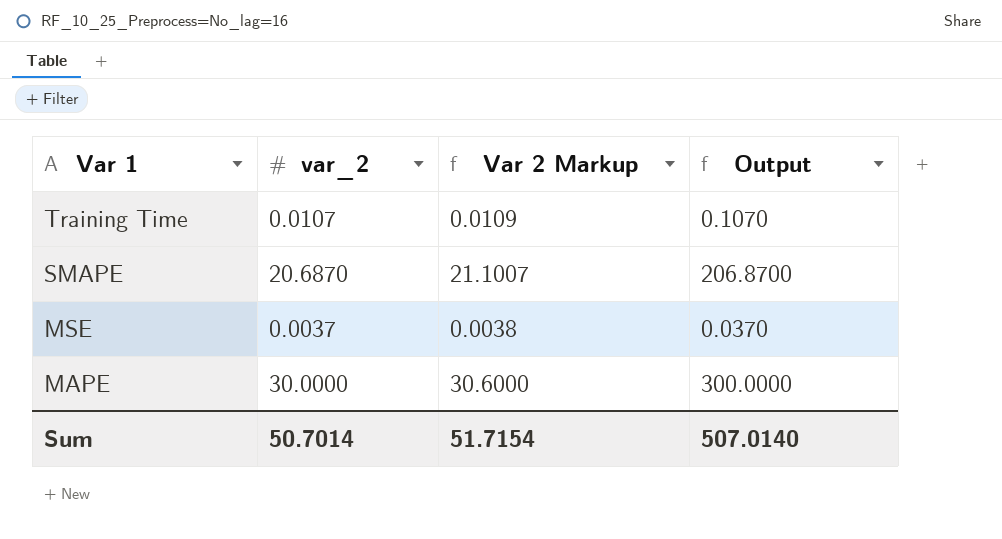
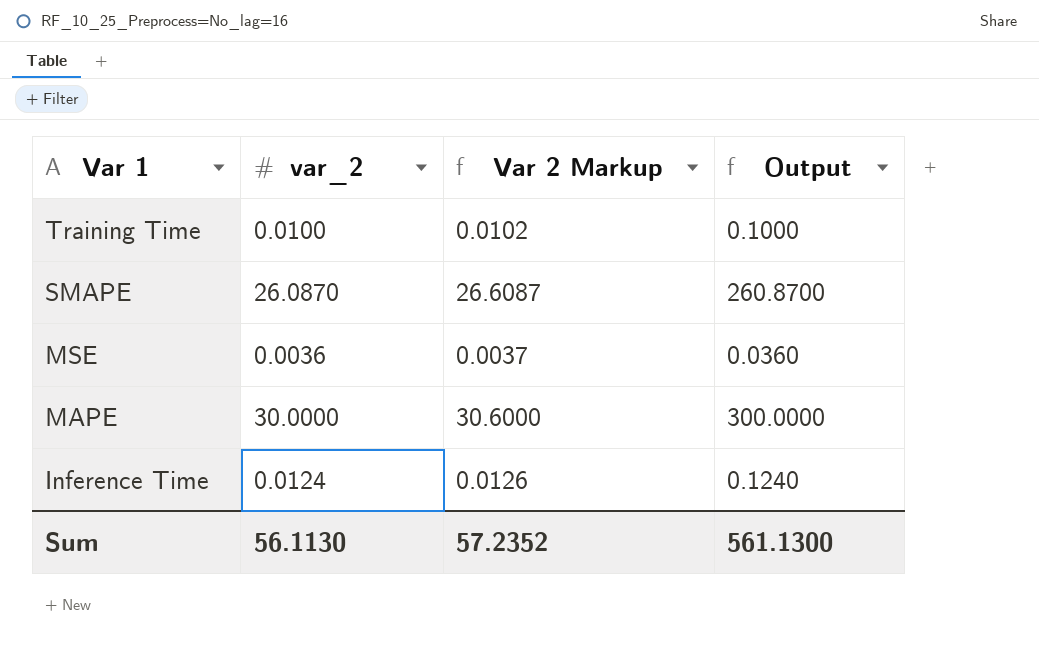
Training Time | var_2: 0.0107 -> 0.0100
Training Time | Var 2 Markup: 0.0109 -> 0.0102
Training Time | Output: 0.1070 -> 0.1000
SMAPE | var_2: 20.6870 -> 26.0870
SMAPE | Var 2 Markup: 21.1007 -> 26.6087
SMAPE | Output: 206.8700 -> 260.8700
MSE | var_2: 0.0037 -> 0.0036
MSE | Var 2 Markup: 0.0038 -> 0.0037
MSE | Output: 0.0370 -> 0.0360
row Inference Time: none -> 0.0124 | 0.0126 | 0.1240
Sum | var_2: 50.7014 -> 56.1130
Sum | Var 2 Markup: 51.7154 -> 57.2352
Sum | Output: 507.0140 -> 561.1300

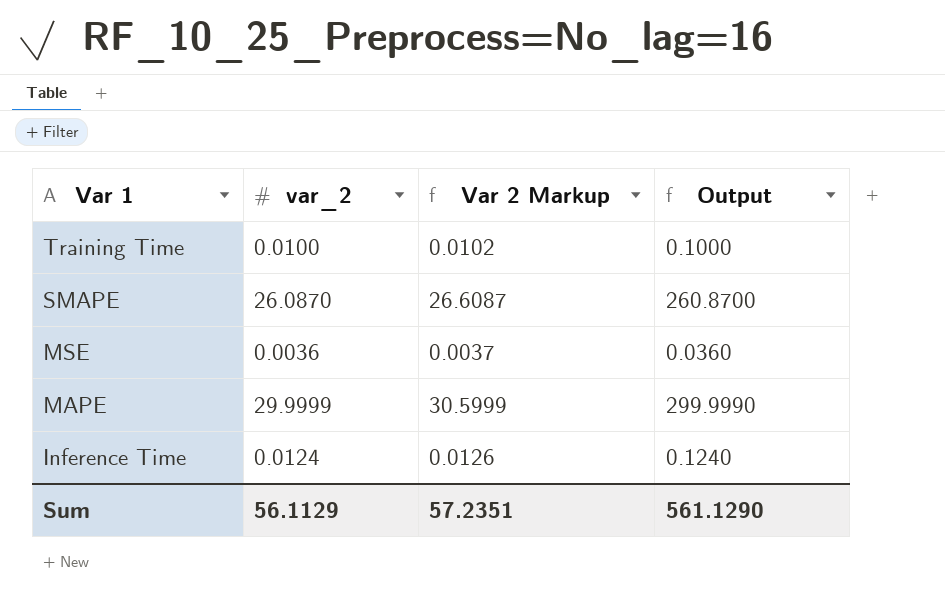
MAPE | var_2: 30.0000 -> 29.9999
MAPE | Var 2 Markup: 30.6000 -> 30.5999
MAPE | Output: 300.0000 -> 299.9990
Sum | var_2: 56.1130 -> 56.1129
Sum | Var 2 Markup: 57.2352 -> 57.2351
Sum | Output: 561.1300 -> 561.1290

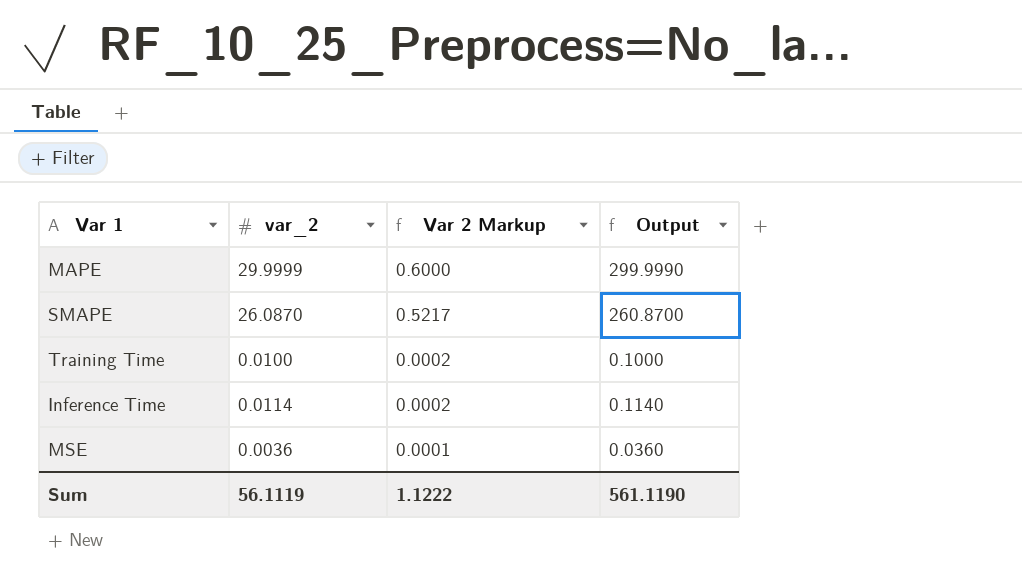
row order: Var 1 descending -> Var 2 Markup descending
column Var 2 Markup | formula: [var_2] * 1.02 -> [var_2] * 0.02
Inference Time | var_2: 0.0124 -> 0.0114
Inference Time | Output: 0.1240 -> 0.1140
Sum | var_2: 56.1129 -> 56.1119
Sum | Var 2 Markup: 57.2351 -> 1.1222
Sum | Output: 561.1290 -> 561.1190

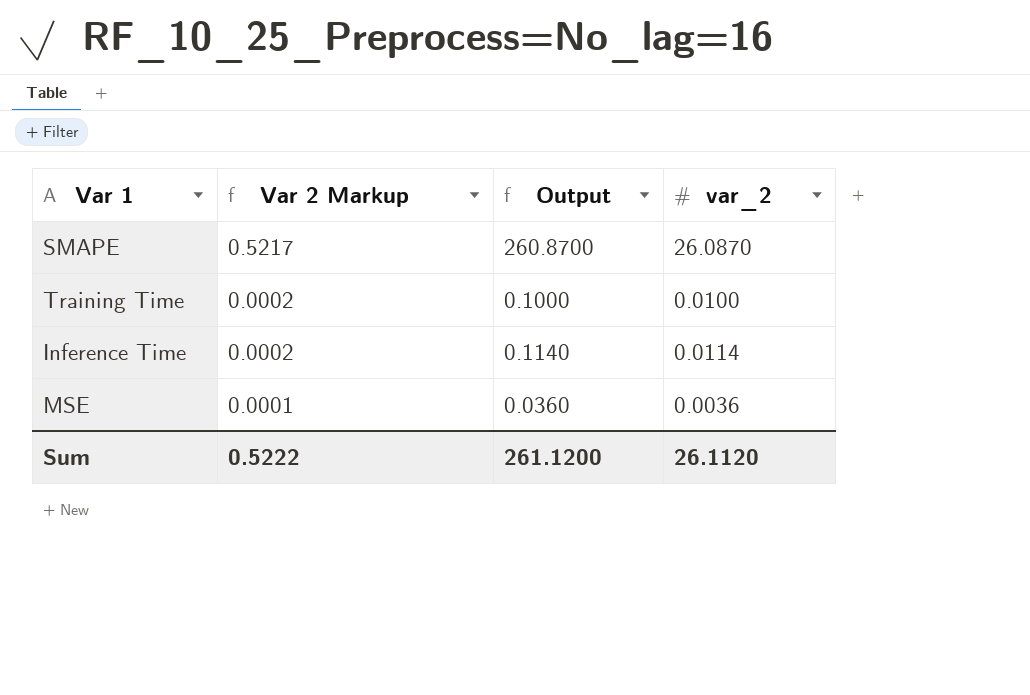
column var_2 | position: 2 -> 4
row MAPE: 29.9999 | 0.6000 | 299.9990 -> none
Sum | Var 2 Markup: 1.1222 -> 0.5222
Sum | Output: 561.1190 -> 261.1200
Sum | var_2: 56.1119 -> 26.1120

